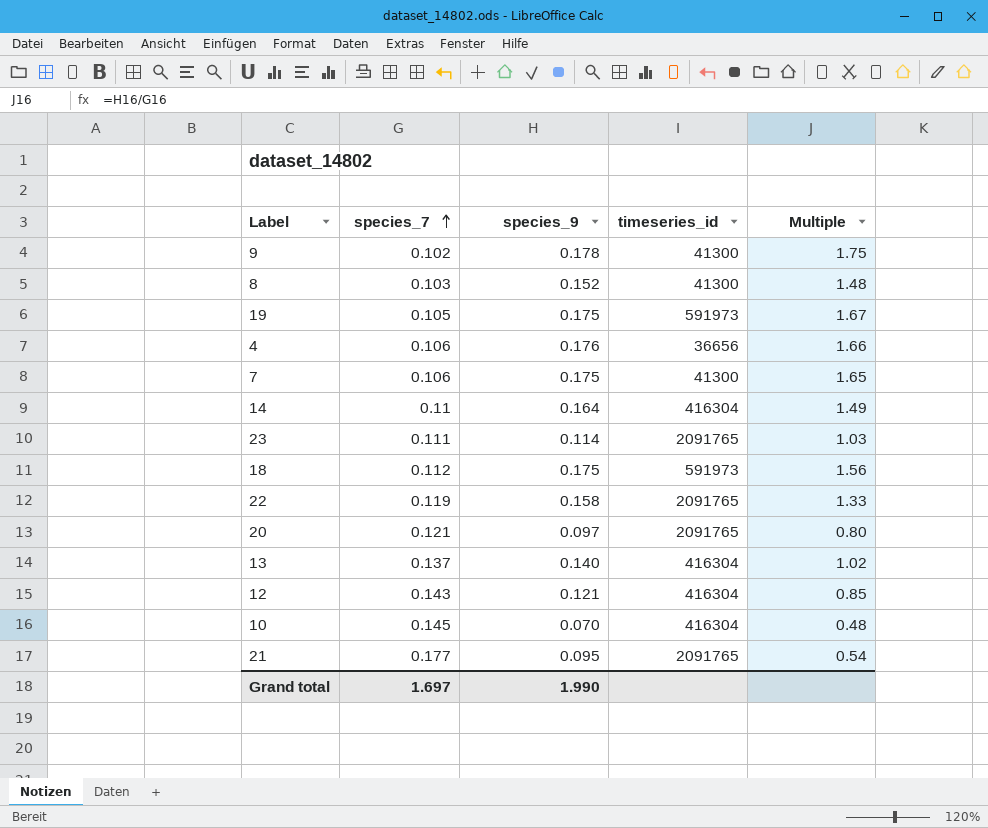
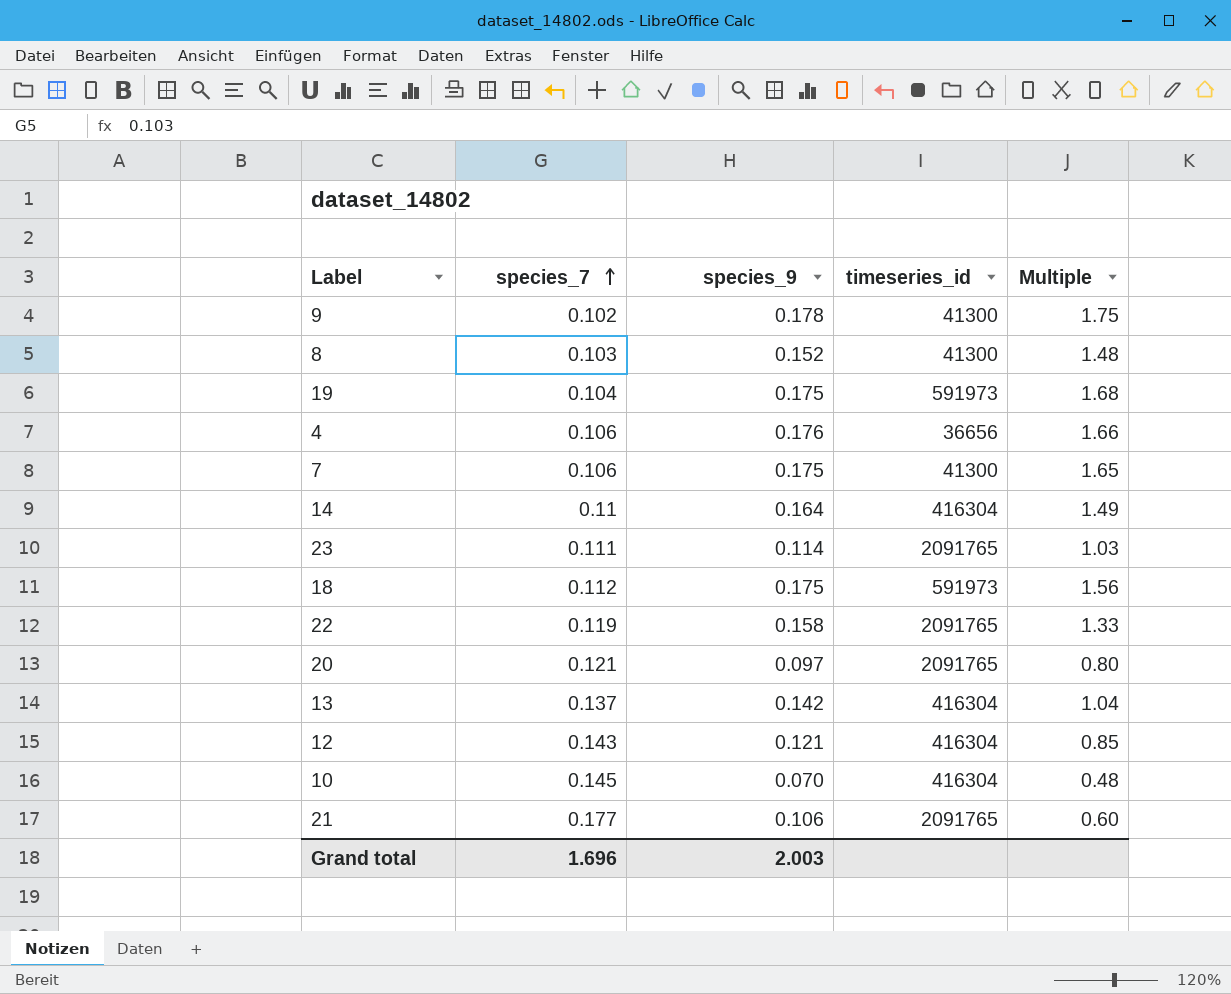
19 | species_7: 0.105 -> 0.104
19 | Multiple: 1.67 -> 1.68
13 | species_9: 0.140 -> 0.142
13 | Multiple: 1.02 -> 1.04
21 | species_9: 0.095 -> 0.106
21 | Multiple: 0.54 -> 0.60
Grand total | species_7: 1.697 -> 1.696
Grand total | species_9: 1.990 -> 2.003

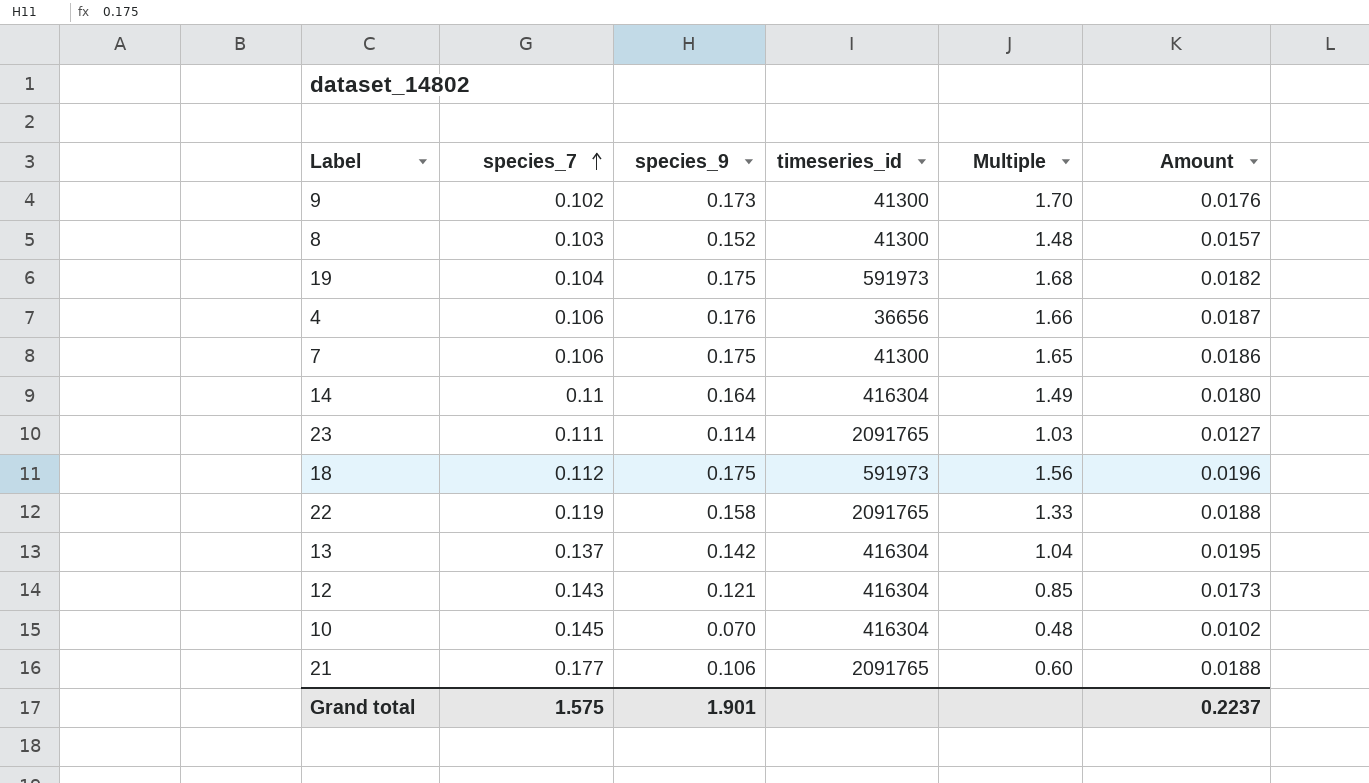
column Amount | formula: none -> [species_7] * [species_9]
row 20: 0.121 | 0.097 | 2091765 | 0.80 -> none
9 | species_9: 0.178 -> 0.173
9 | Multiple: 1.75 -> 1.70
Grand total | species_7: 1.696 -> 1.575
Grand total | species_9: 2.003 -> 1.901

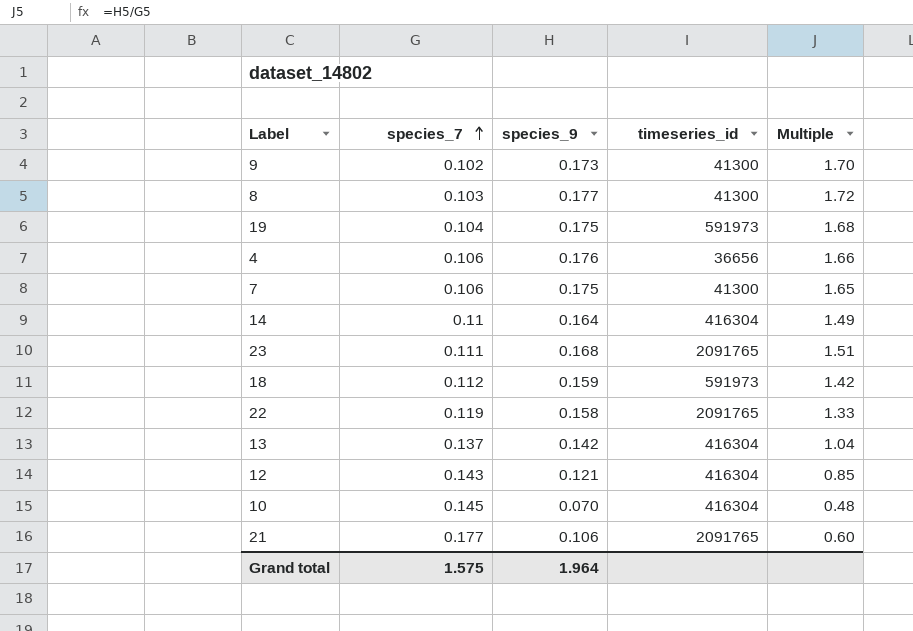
column Amount | formula: [species_7] * [species_9] -> none
8 | species_9: 0.152 -> 0.177
8 | Multiple: 1.48 -> 1.72
23 | species_9: 0.114 -> 0.168
23 | Multiple: 1.03 -> 1.51
18 | species_9: 0.175 -> 0.159
18 | Multiple: 1.56 -> 1.42
Grand total | species_9: 1.901 -> 1.964

